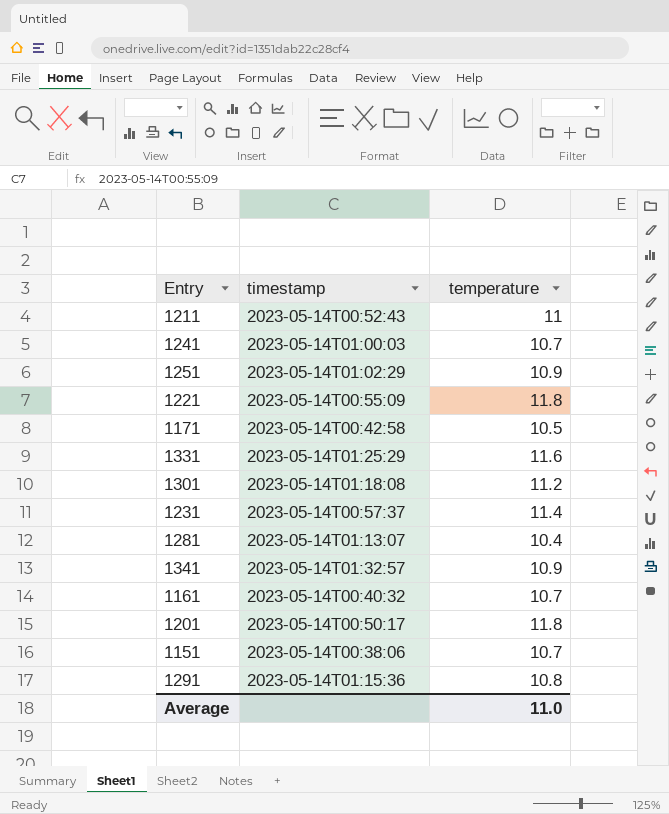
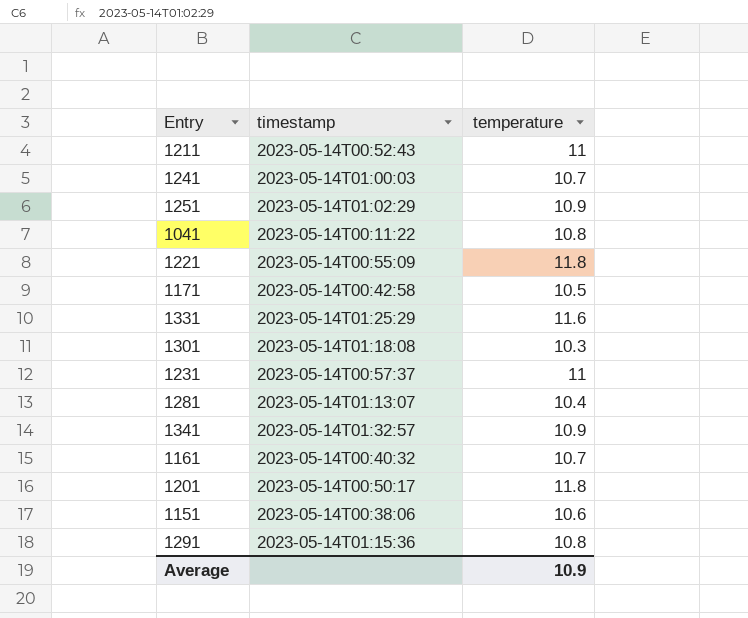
row 1041: none -> 2023-05-14T00:11:22 | 10.8
1301 | temperature: 11.2 -> 10.3
1231 | temperature: 11.4 -> 11
1151 | temperature: 10.7 -> 10.6
Average | temperature: 11.0 -> 10.9

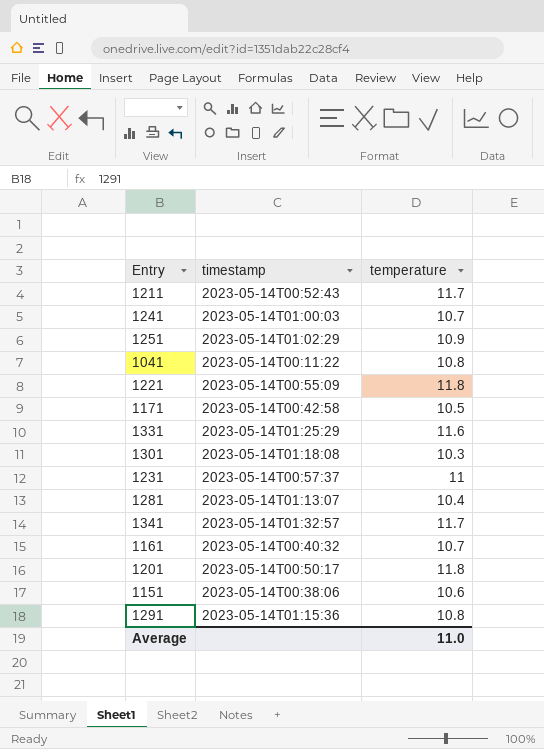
1211 | temperature: 11 -> 11.7
1341 | temperature: 10.9 -> 11.7
Average | temperature: 10.9 -> 11.0

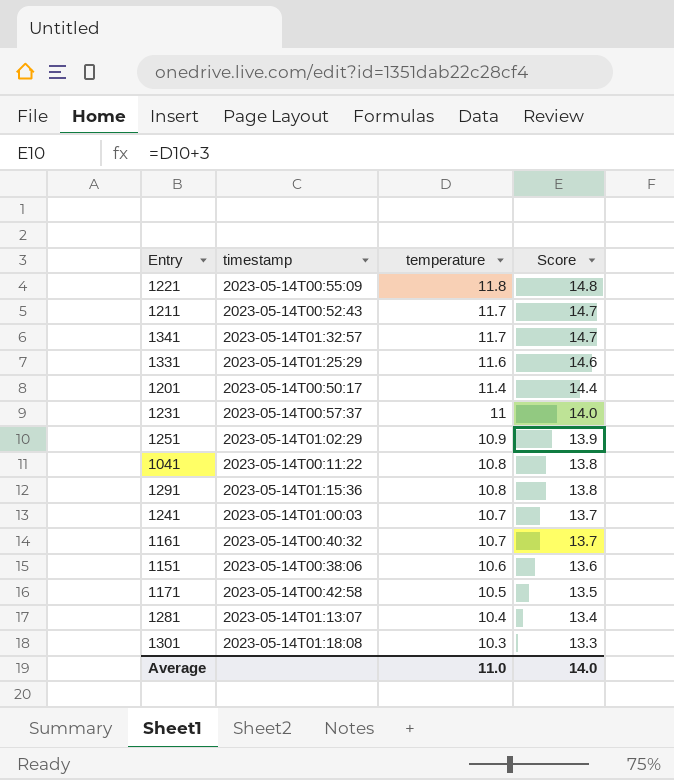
row order: none -> temperature descending
column Score | formula: none -> [temperature] + 3
1201 | temperature: 11.8 -> 11.4

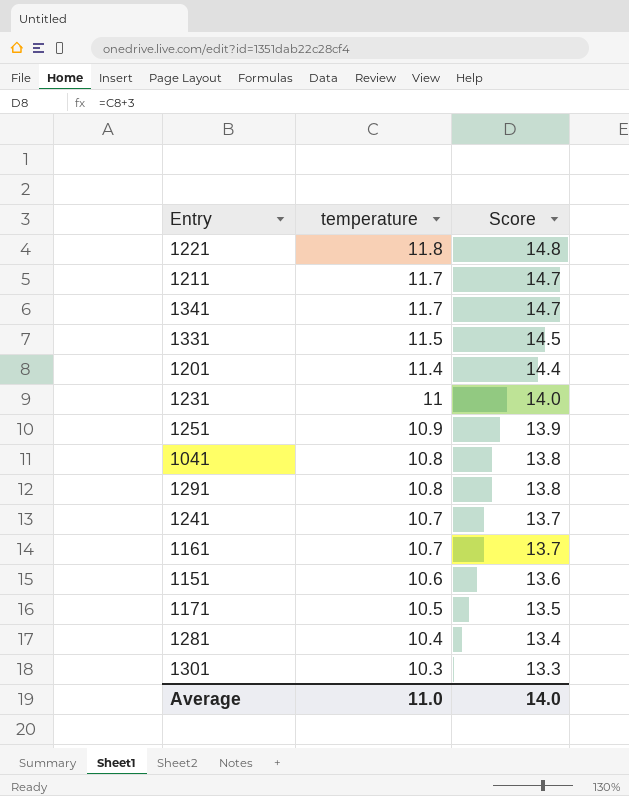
column timestamp | position: 2 -> none
1331 | temperature: 11.6 -> 11.5
1331 | Score: 14.6 -> 14.5

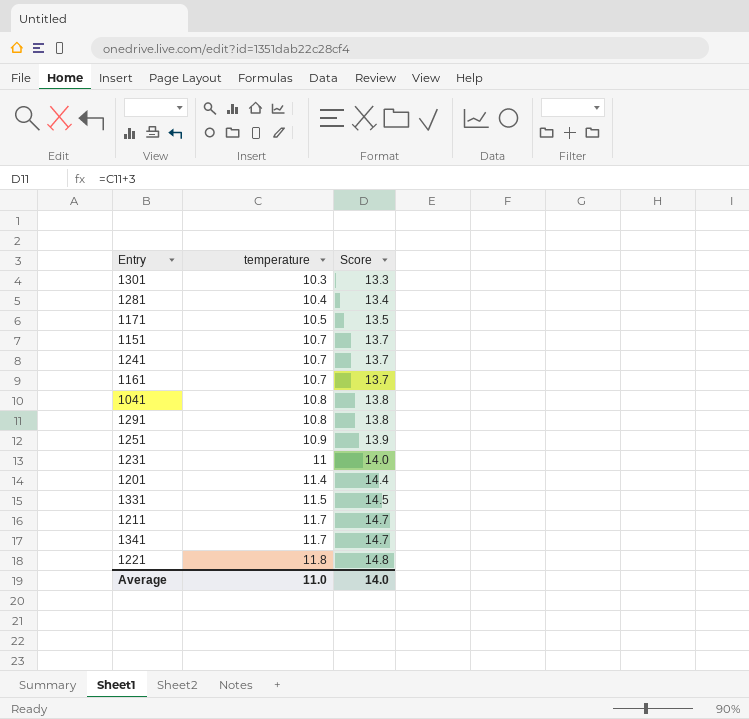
row order: temperature descending -> temperature ascending
1151 | temperature: 10.6 -> 10.7
1151 | Score: 13.6 -> 13.7

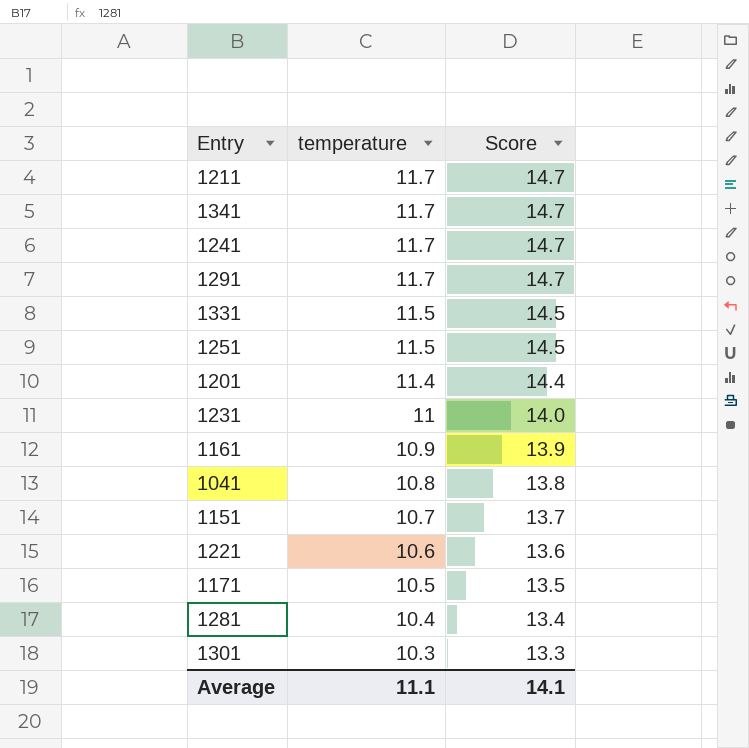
row order: temperature ascending -> temperature descending
1241 | temperature: 10.7 -> 11.7
1241 | Score: 13.7 -> 14.7
1291 | temperature: 10.8 -> 11.7
1291 | Score: 13.8 -> 14.7
1251 | temperature: 10.9 -> 11.5
1251 | Score: 13.9 -> 14.5
1161 | temperature: 10.7 -> 10.9
1161 | Score: 13.7 -> 13.9
1221 | temperature: 11.8 -> 10.6
1221 | Score: 14.8 -> 13.6
Average | temperature: 11.0 -> 11.1
Average | Score: 14.0 -> 14.1

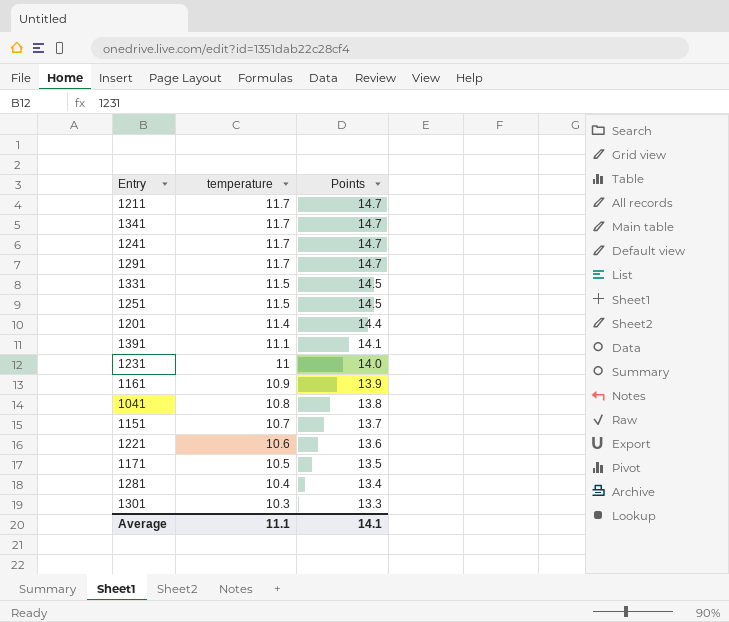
column name: Score -> Points
row 1391: none -> 11.1 | 14.1

